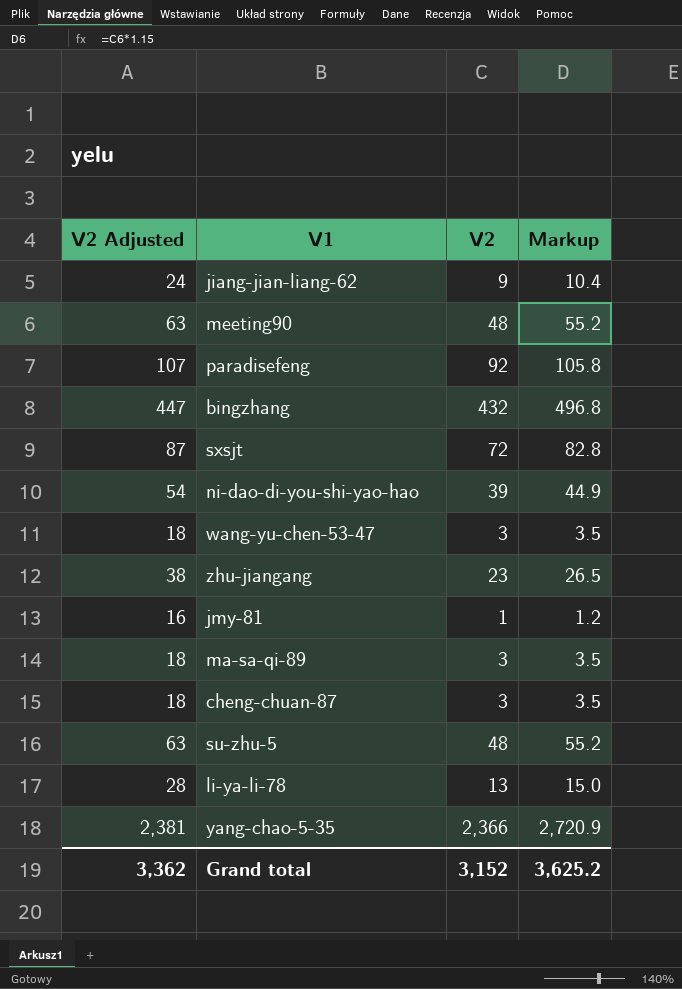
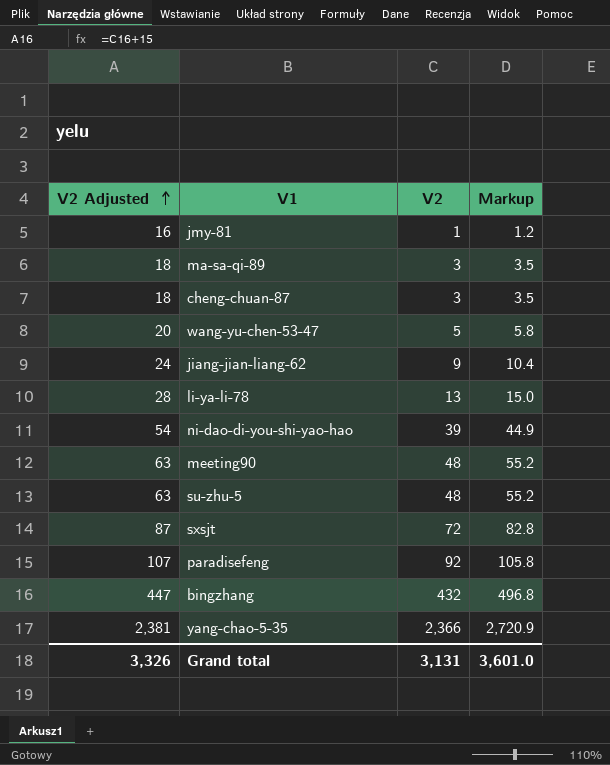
row order: none -> V2 Adjusted ascending
row zhu-jiangang: 38 | 23 | 26.5 -> none
wang-yu-chen-53-47 | V2 Adjusted: 18 -> 20
wang-yu-chen-53-47 | V2: 3 -> 5
wang-yu-chen-53-47 | Markup: 3.5 -> 5.8
Grand total | V2 Adjusted: 3,362 -> 3,326
Grand total | V2: 3,152 -> 3,131
Grand total | Markup: 3,625.2 -> 3,601.0

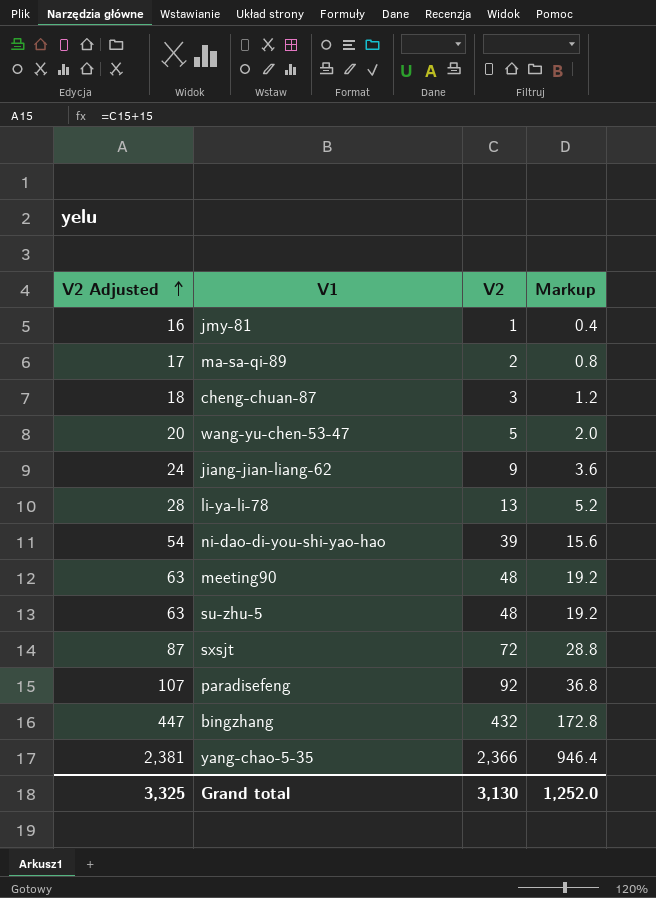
column Markup | formula: [V2] * 1.15 -> [V2] * 0.4
ma-sa-qi-89 | V2 Adjusted: 18 -> 17
ma-sa-qi-89 | V2: 3 -> 2
Grand total | V2 Adjusted: 3,326 -> 3,325
Grand total | V2: 3,131 -> 3,130
Grand total | Markup: 3,601.0 -> 1,252.0

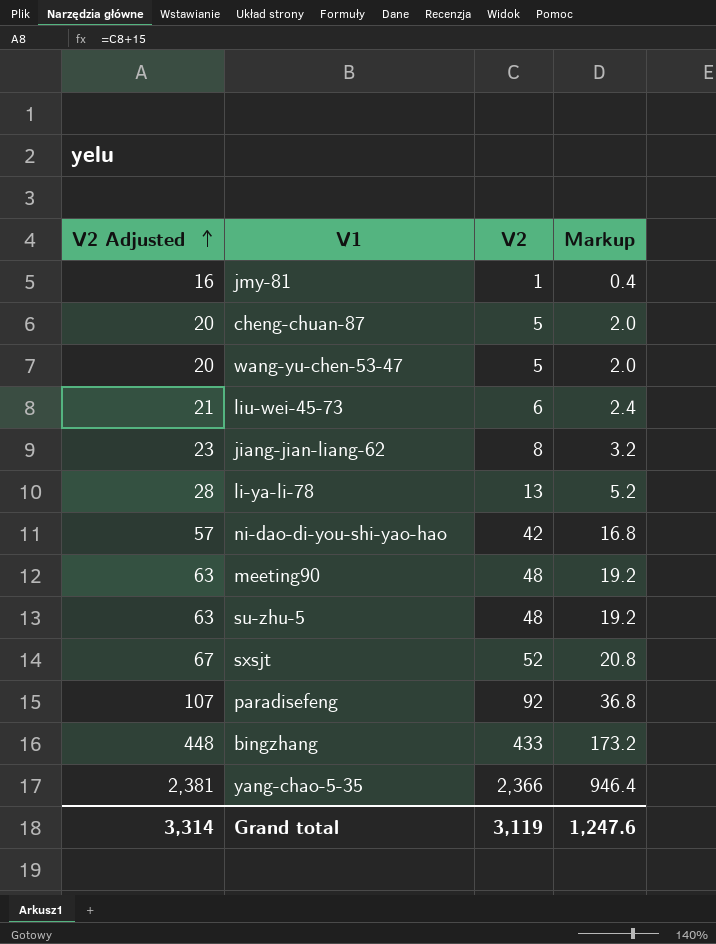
row ma-sa-qi-89: 17 | 2 | 0.8 -> none
cheng-chuan-87 | V2 Adjusted: 18 -> 20
cheng-chuan-87 | V2: 3 -> 5
cheng-chuan-87 | Markup: 1.2 -> 2.0
row liu-wei-45-73: none -> 21 | 6 | 2.4
jiang-jian-liang-62 | V2 Adjusted: 24 -> 23
jiang-jian-liang-62 | V2: 9 -> 8
jiang-jian-liang-62 | Markup: 3.6 -> 3.2
ni-dao-di-you-shi-yao-hao | V2 Adjusted: 54 -> 57
ni-dao-di-you-shi-yao-hao | V2: 39 -> 42
ni-dao-di-you-shi-yao-hao | Markup: 15.6 -> 16.8
sxsjt | V2 Adjusted: 87 -> 67
sxsjt | V2: 72 -> 52
sxsjt | Markup: 28.8 -> 20.8
bingzhang | V2 Adjusted: 447 -> 448
bingzhang | V2: 432 -> 433
bingzhang | Markup: 172.8 -> 173.2
Grand total | V2 Adjusted: 3,325 -> 3,314
Grand total | V2: 3,130 -> 3,119
Grand total | Markup: 1,252.0 -> 1,247.6

